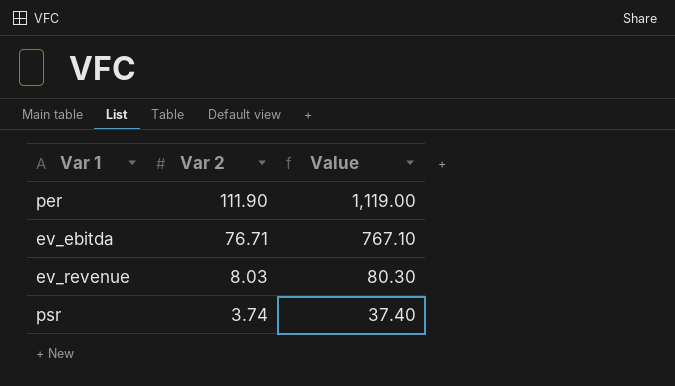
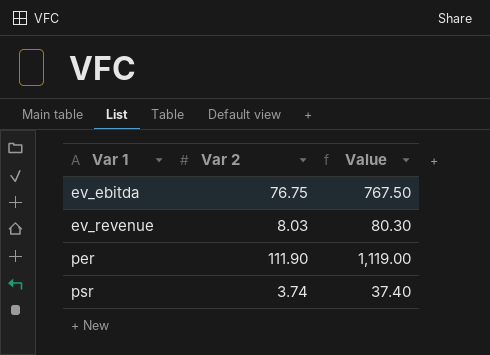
row order: Var 2 descending -> Var 1 ascending
ev_ebitda | Var 2: 76.71 -> 76.75
ev_ebitda | Value: 767.10 -> 767.50

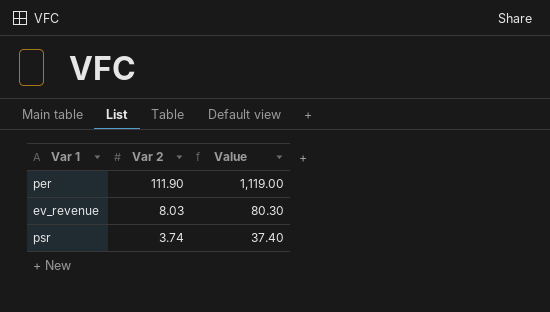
row order: Var 1 ascending -> Var 2 descending
row ev_ebitda: 76.75 | 767.50 -> none

